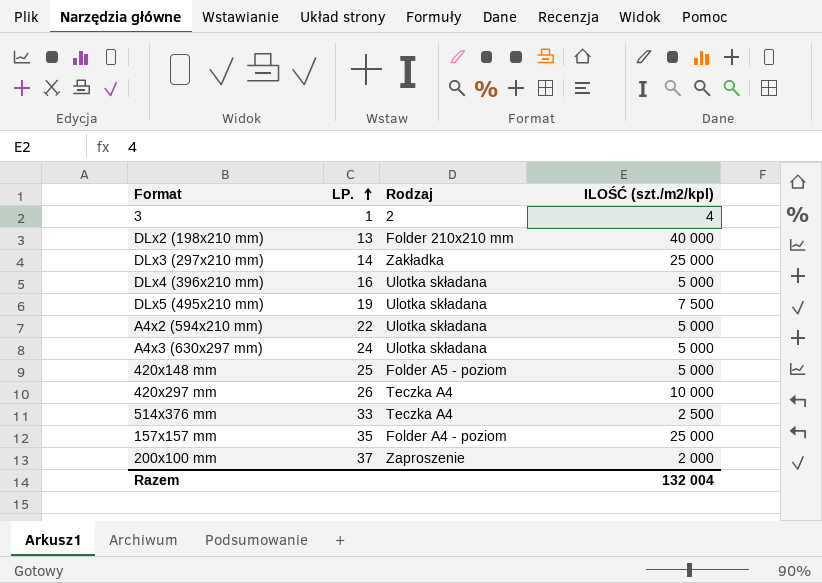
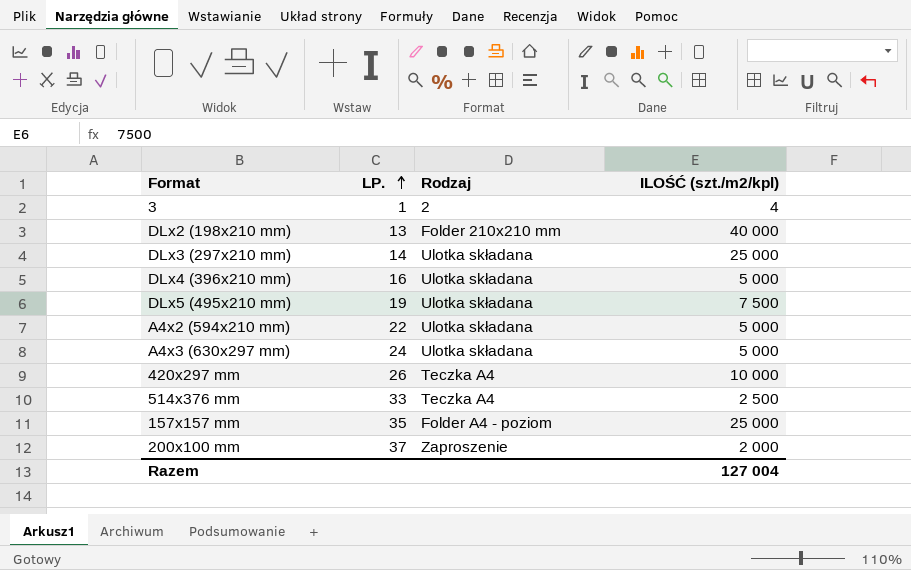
row 420x148 mm: 25 | Folder A5 - poziom | 5 000 -> none
DLx3 (297x210 mm) | Rodzaj: Zakładka -> Ulotka składana
Razem | ILOŚĆ (szt./m2/kpl): 132 004 -> 127 004

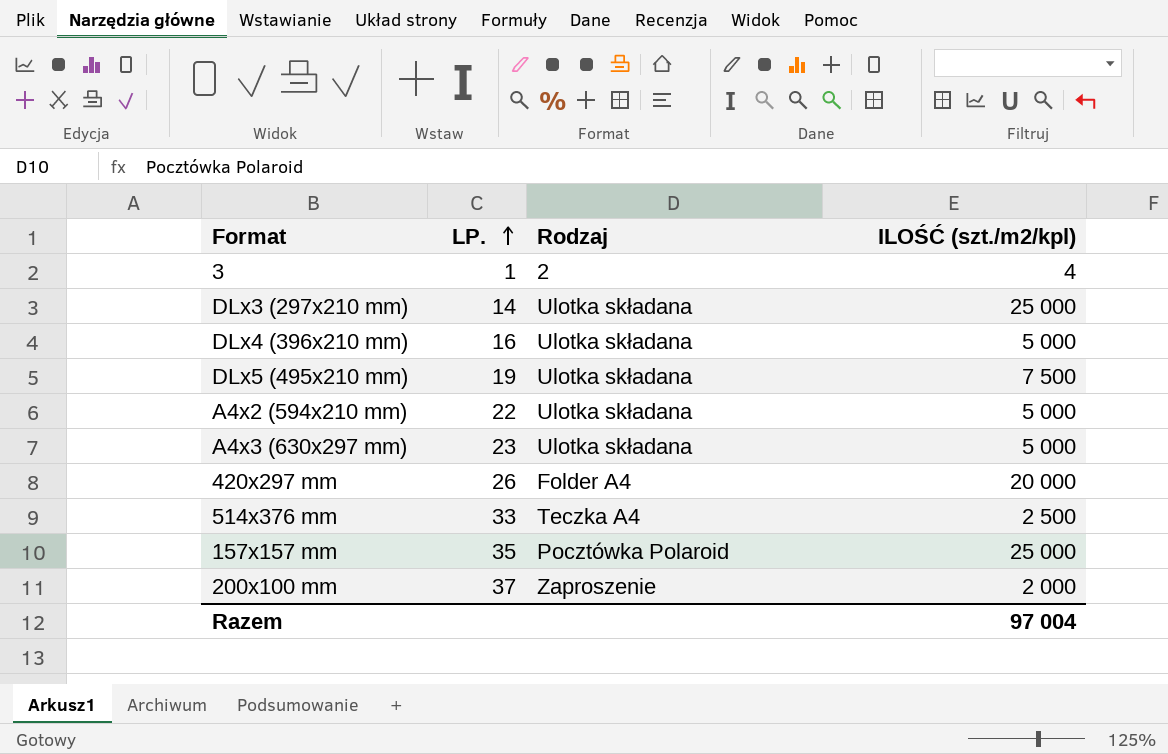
row DLx2 (198x210 mm): 13 | Folder 210x210 mm | 40 000 -> none
A4x3 (630x297 mm) | LP.: 24 -> 23
420x297 mm | Rodzaj: Teczka A4 -> Folder A4
420x297 mm | ILOŚĆ (szt./m2/kpl): 10 000 -> 20 000
157x157 mm | Rodzaj: Folder A4 - poziom -> Pocztówka Polaroid
Razem | ILOŚĆ (szt./m2/kpl): 127 004 -> 97 004

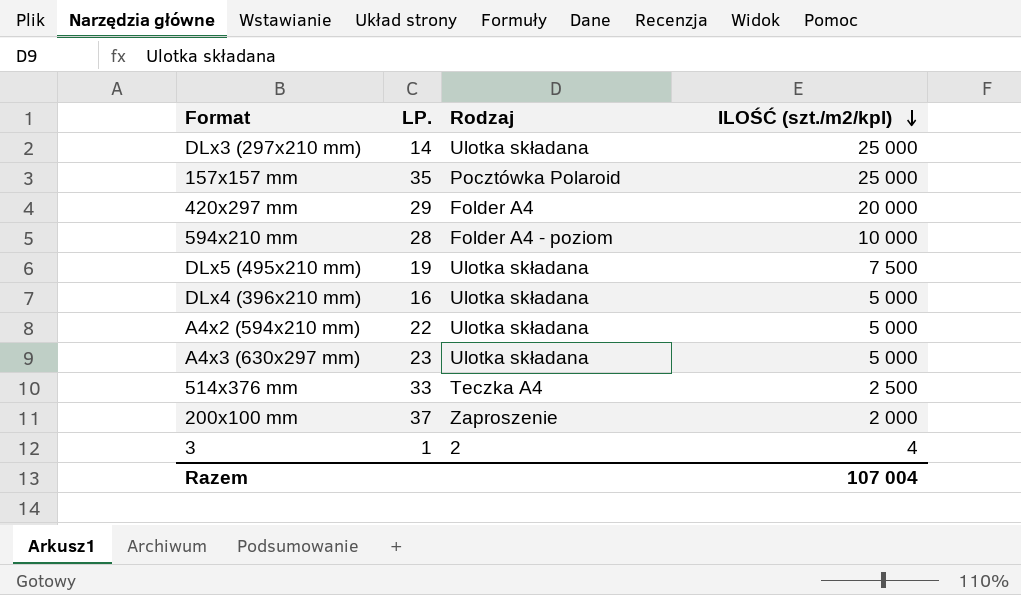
row order: LP. ascending -> ILOŚĆ (szt./m2/kpl) descending
420x297 mm | LP.: 26 -> 29
row 594x210 mm: none -> 28 | Folder A4 - poziom | 10 000
Razem | ILOŚĆ (szt./m2/kpl): 97 004 -> 107 004

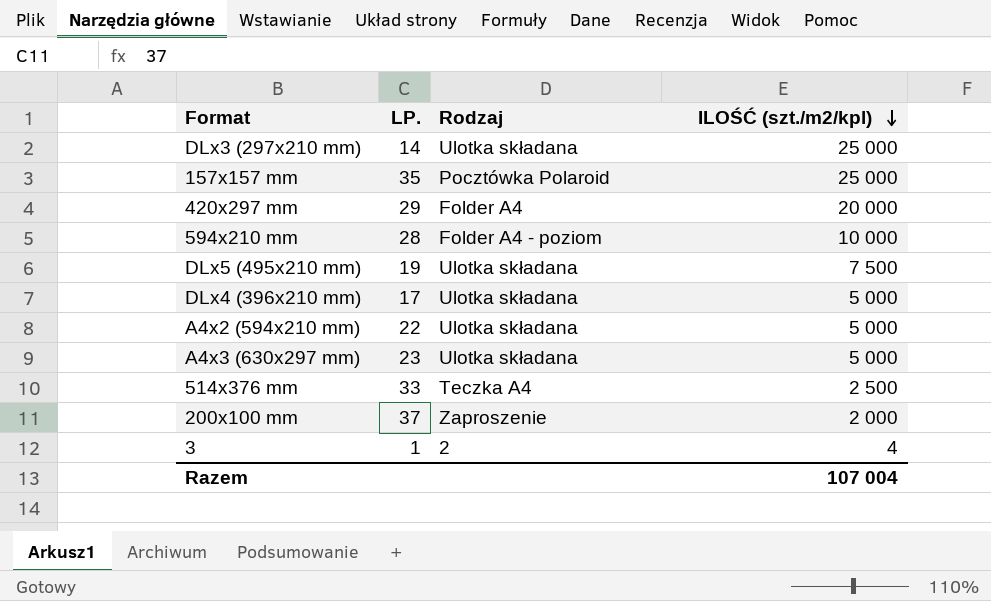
DLx4 (396x210 mm) | LP.: 16 -> 17

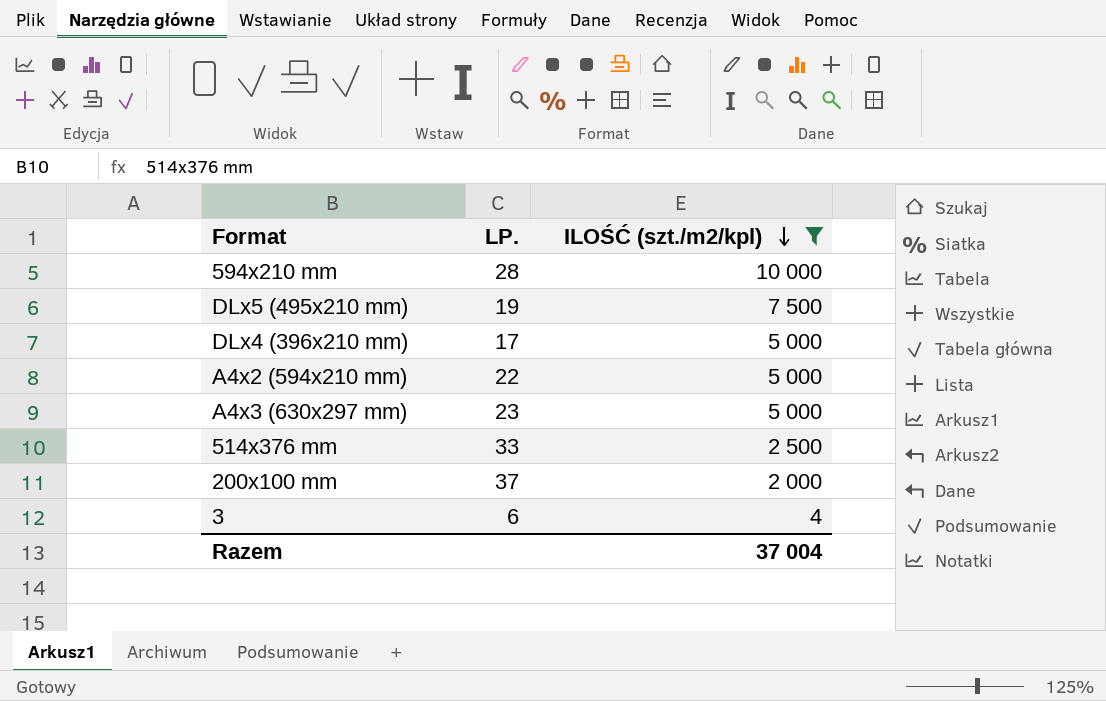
filter: none -> ILOŚĆ (szt./m2/kpl) <= 10 000
column Rodzaj | position: 3 -> none
3 | LP.: 1 -> 6
Razem | ILOŚĆ (szt./m2/kpl): 107 004 -> 37 004

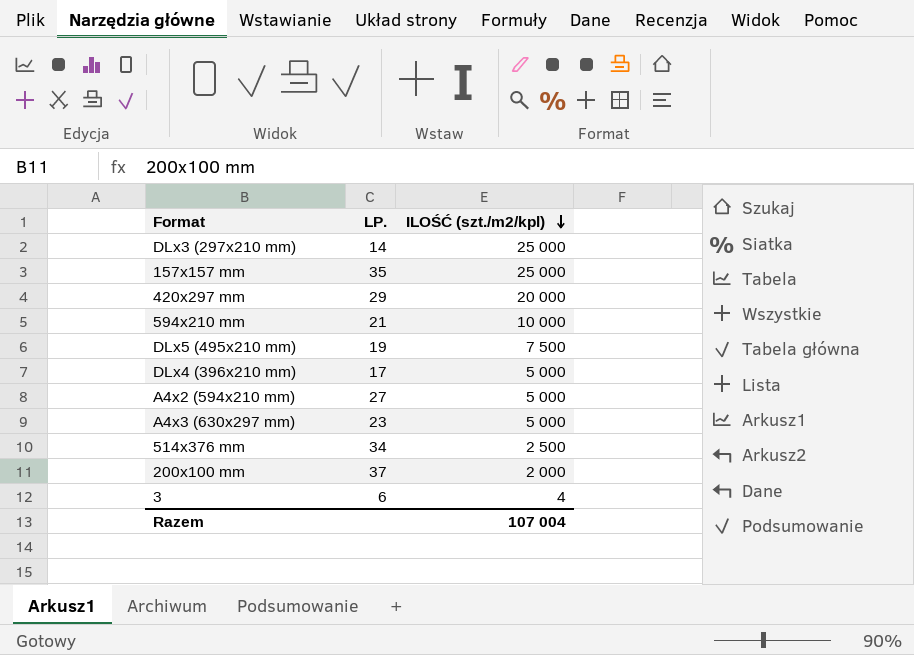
filter: ILOŚĆ (szt./m2/kpl) <= 10 000 -> none
594x210 mm | LP.: 28 -> 21
A4x2 (594x210 mm) | LP.: 22 -> 27
514x376 mm | LP.: 33 -> 34
Razem | ILOŚĆ (szt./m2/kpl): 37 004 -> 107 004

